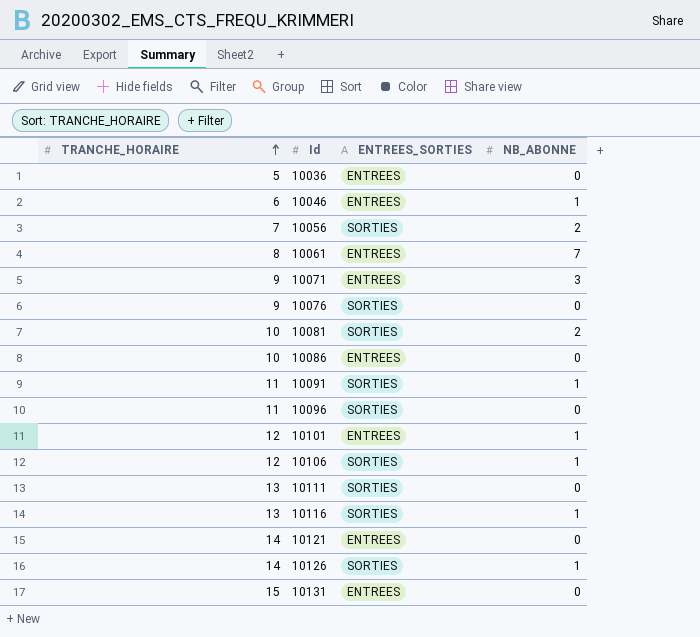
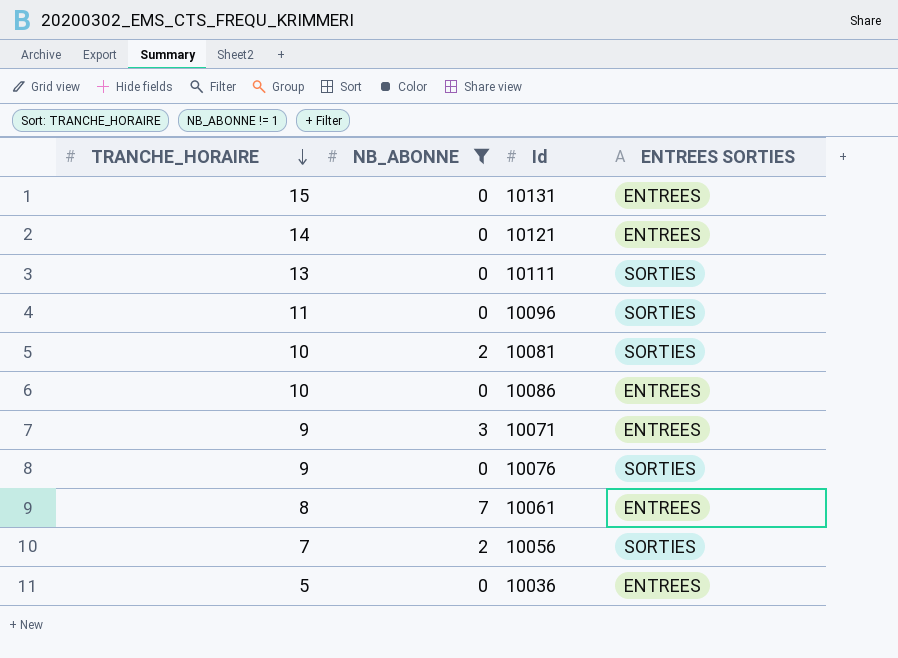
filter: none -> NB_ABONNE != 1
row order: TRANCHE_HORAIRE ascending -> TRANCHE_HORAIRE descending
column NB_ABONNE | position: 4 -> 2
column name: ENTREES_SORTIES -> ENTREES SORTIES

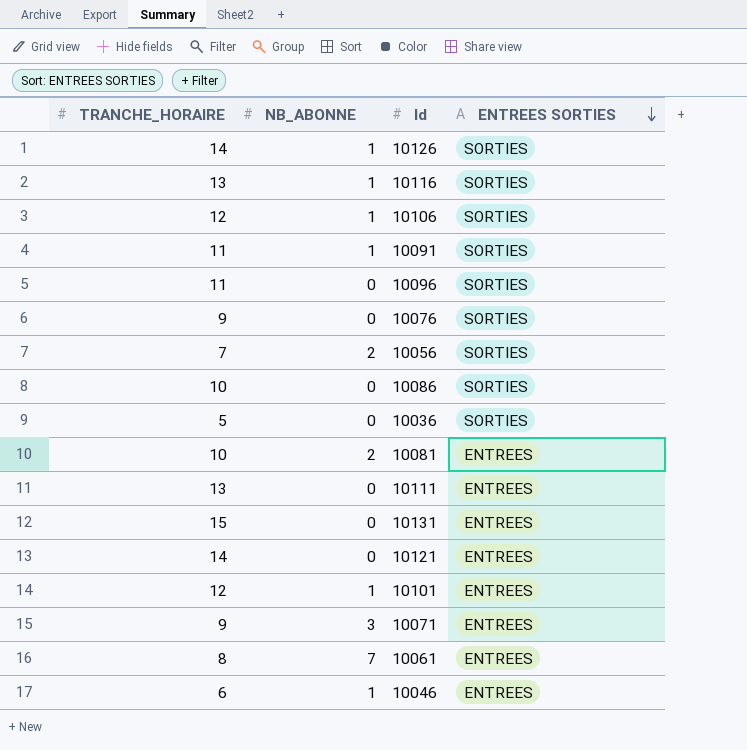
filter: NB_ABONNE != 1 -> none
row order: TRANCHE_HORAIRE descending -> ENTREES SORTIES descending
10086 | ENTREES SORTIES: ENTREES -> SORTIES
10036 | ENTREES SORTIES: ENTREES -> SORTIES
10081 | ENTREES SORTIES: SORTIES -> ENTREES
10111 | ENTREES SORTIES: SORTIES -> ENTREES

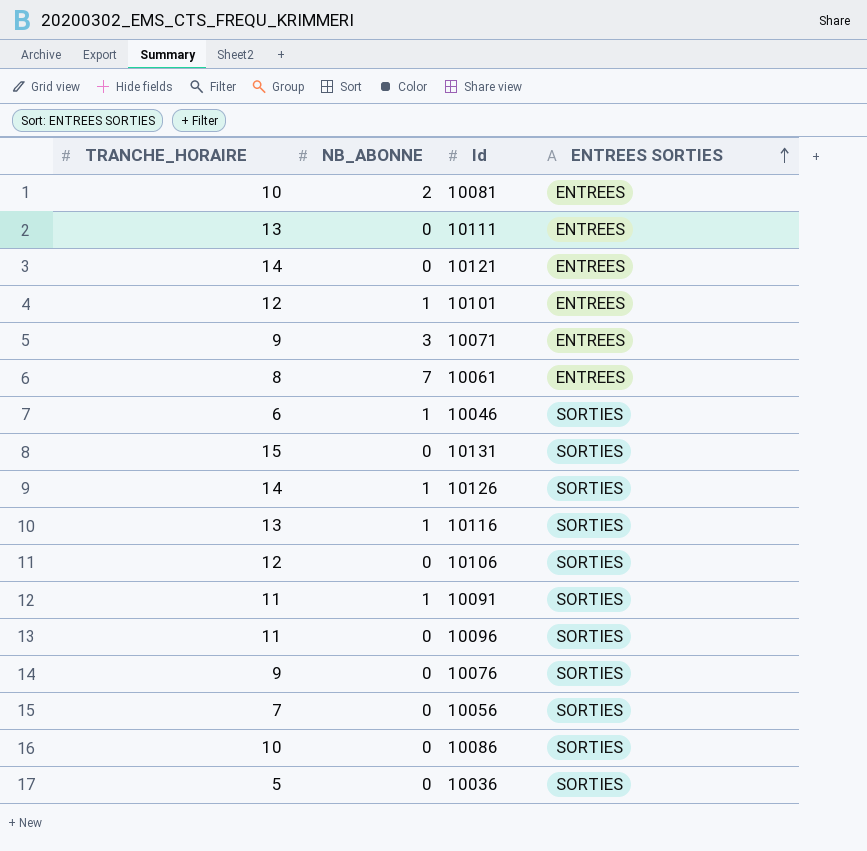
row order: ENTREES SORTIES descending -> ENTREES SORTIES ascending
10046 | ENTREES SORTIES: ENTREES -> SORTIES
10131 | ENTREES SORTIES: ENTREES -> SORTIES
10106 | NB_ABONNE: 1 -> 0
10056 | NB_ABONNE: 2 -> 0

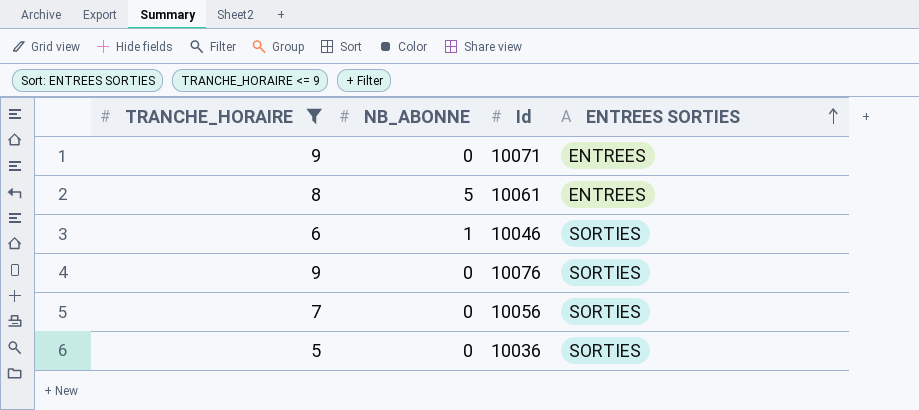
filter: none -> TRANCHE_HORAIRE <= 9
10071 | NB_ABONNE: 3 -> 0
10061 | NB_ABONNE: 7 -> 5

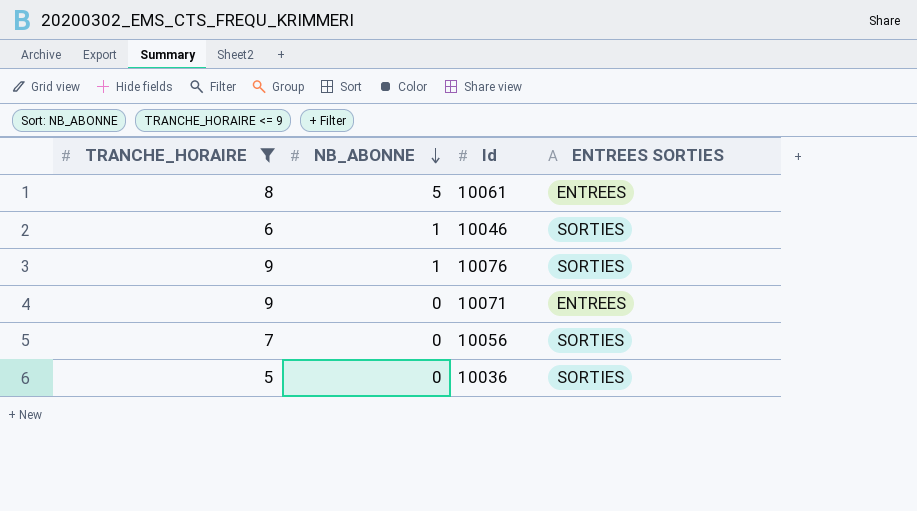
row order: ENTREES SORTIES ascending -> NB_ABONNE descending
10076 | NB_ABONNE: 0 -> 1

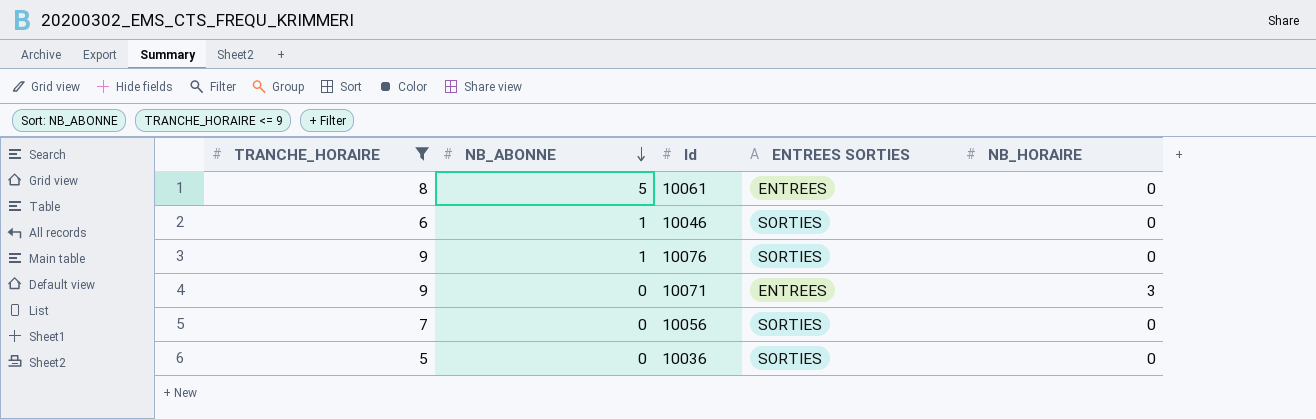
column NB_HORAIRE | position: none -> 5

